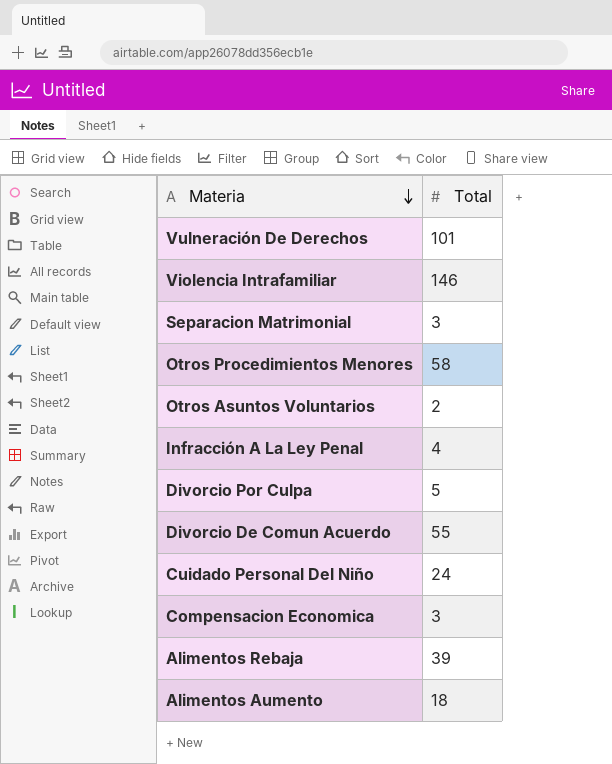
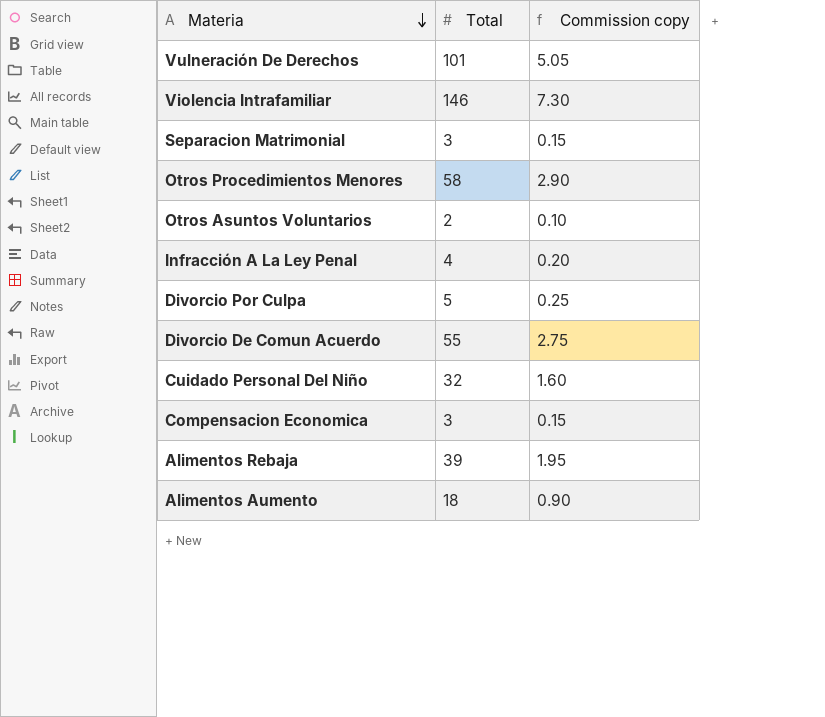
column Commission copy | formula: none -> [Total] * 0.05
Cuidado Personal Del Niño | Total: 24 -> 32

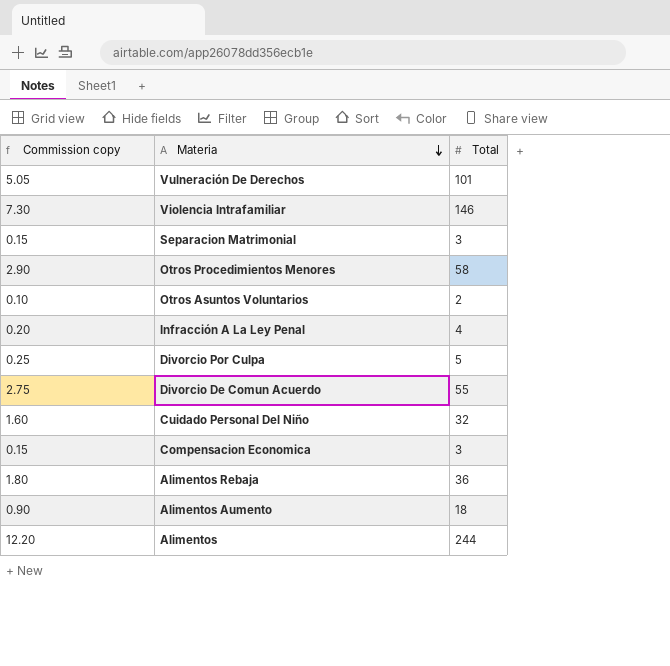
column Commission copy | position: 3 -> 1
Alimentos Rebaja | Commission copy: 1.95 -> 1.80
Alimentos Rebaja | Total: 39 -> 36
row Alimentos: none -> 12.20 | 244

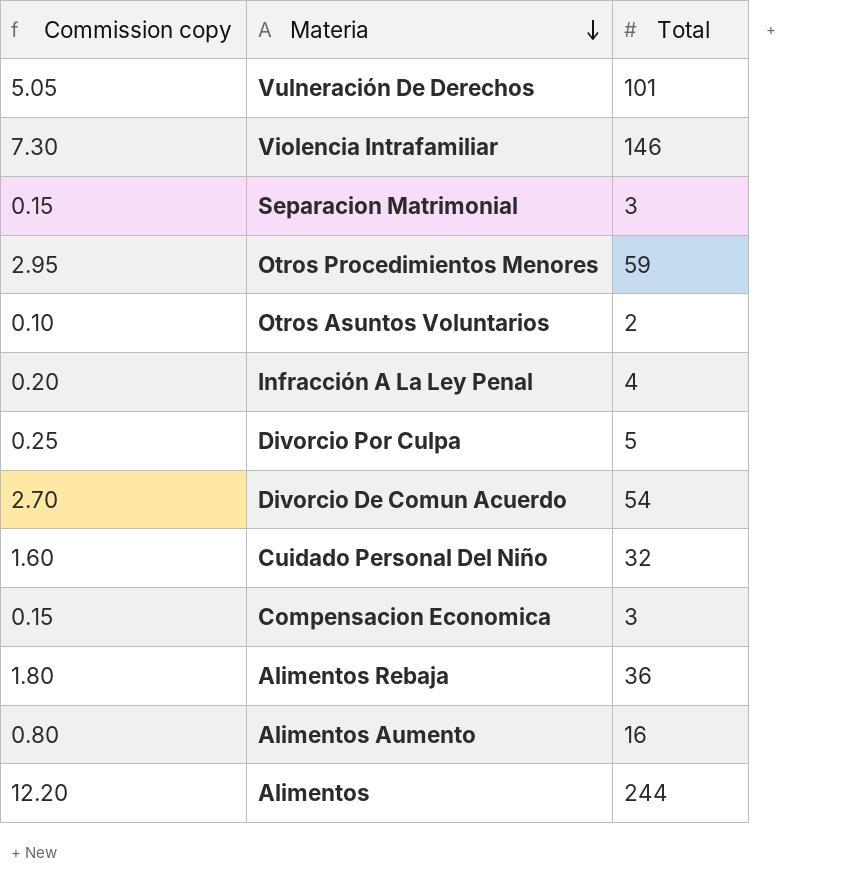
Otros Procedimientos Menores | Commission copy: 2.90 -> 2.95
Otros Procedimientos Menores | Total: 58 -> 59
Divorcio De Comun Acuerdo | Commission copy: 2.75 -> 2.70
Divorcio De Comun Acuerdo | Total: 55 -> 54
Alimentos Aumento | Commission copy: 0.90 -> 0.80
Alimentos Aumento | Total: 18 -> 16

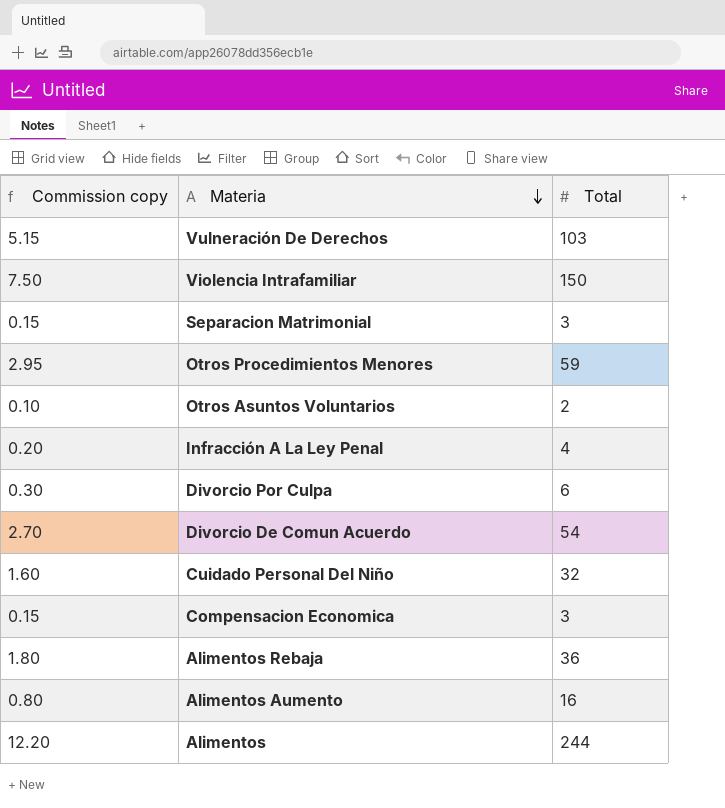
Vulneración De Derechos | Commission copy: 5.05 -> 5.15
Vulneración De Derechos | Total: 101 -> 103
Violencia Intrafamiliar | Commission copy: 7.30 -> 7.50
Violencia Intrafamiliar | Total: 146 -> 150
Divorcio Por Culpa | Commission copy: 0.25 -> 0.30
Divorcio Por Culpa | Total: 5 -> 6

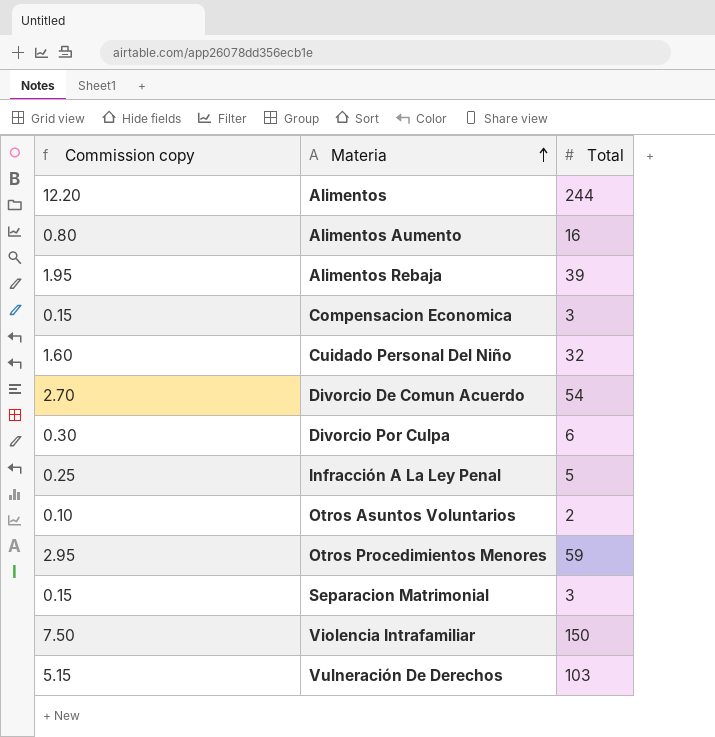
row order: Materia descending -> Materia ascending
Alimentos Rebaja | Commission copy: 1.80 -> 1.95
Alimentos Rebaja | Total: 36 -> 39
Infracción A La Ley Penal | Commission copy: 0.20 -> 0.25
Infracción A La Ley Penal | Total: 4 -> 5

